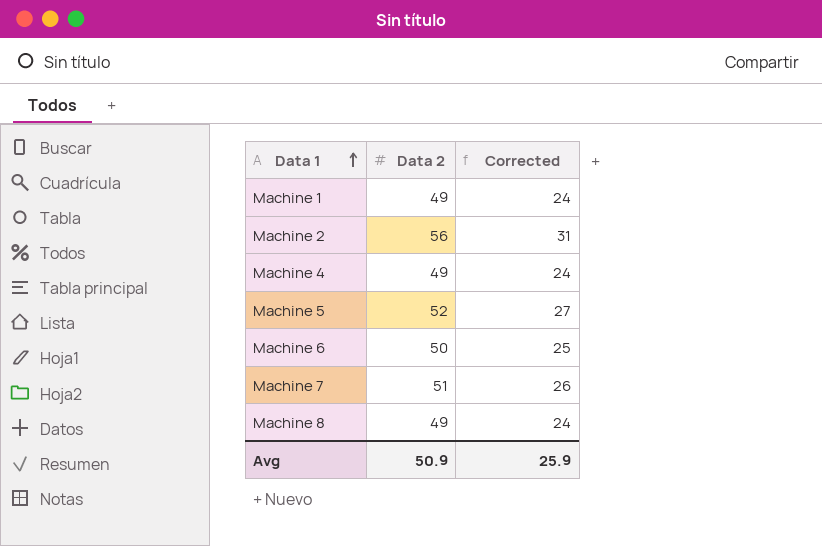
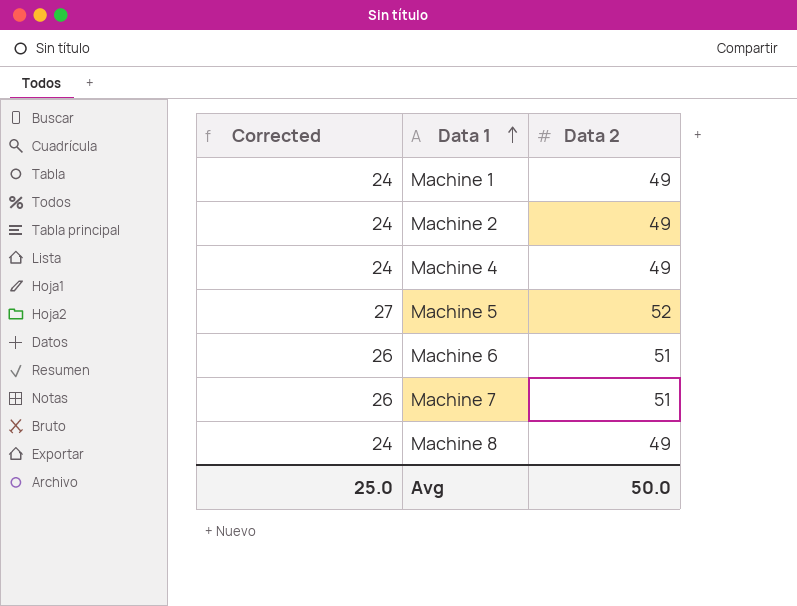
column Corrected | position: 3 -> 1
Machine 2 | Corrected: 31 -> 24
Machine 2 | Data 2: 56 -> 49
Machine 6 | Corrected: 25 -> 26
Machine 6 | Data 2: 50 -> 51
Avg | Corrected: 25.9 -> 25.0
Avg | Data 2: 50.9 -> 50.0

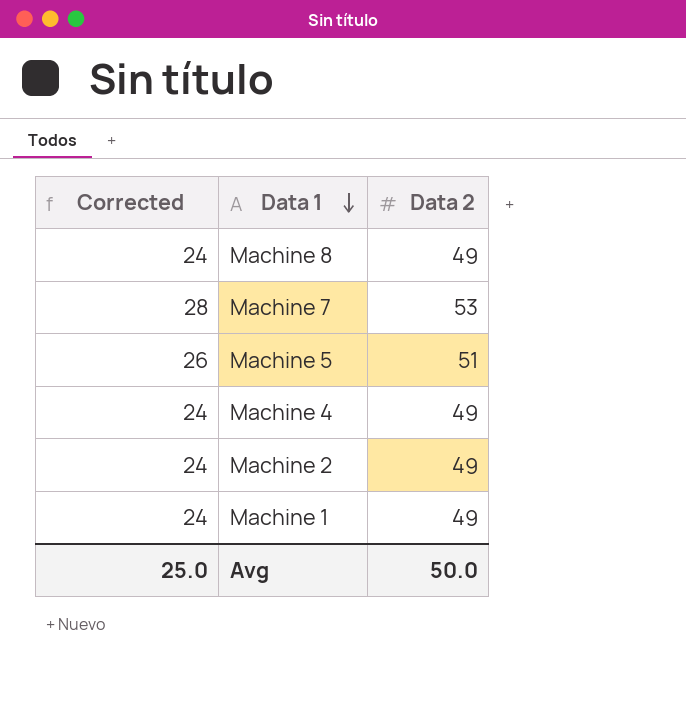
row order: Data 1 ascending -> Data 1 descending
row Machine 6: 26 | 51 -> none
Machine 7 | Corrected: 26 -> 28
Machine 7 | Data 2: 51 -> 53
Machine 5 | Corrected: 27 -> 26
Machine 5 | Data 2: 52 -> 51

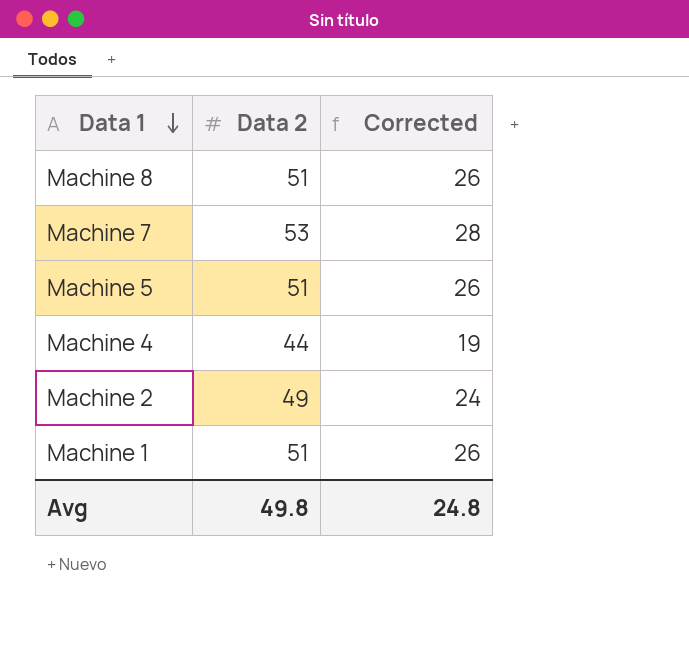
column Corrected | position: 1 -> 3
Machine 8 | Data 2: 49 -> 51
Machine 8 | Corrected: 24 -> 26
Machine 4 | Data 2: 49 -> 44
Machine 4 | Corrected: 24 -> 19
Machine 1 | Data 2: 49 -> 51
Machine 1 | Corrected: 24 -> 26
Avg | Data 2: 50.0 -> 49.8
Avg | Corrected: 25.0 -> 24.8

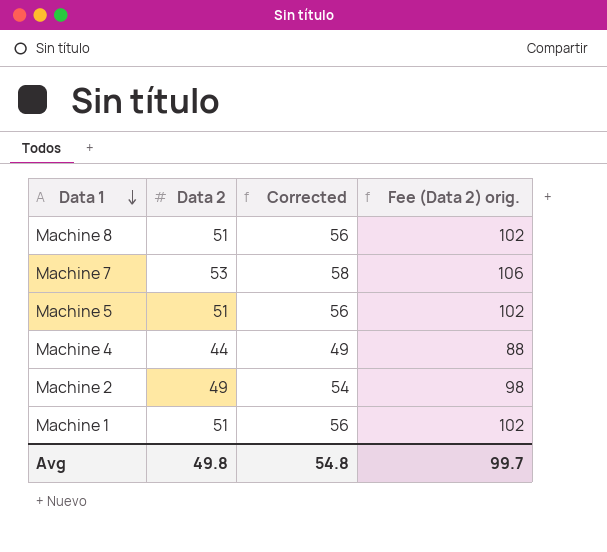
column Corrected | formula: [Data 2] - 25 -> [Data 2] + 5
column Fee (Data 2) orig. | formula: none -> [Data 2] * 2
Avg | Corrected: 24.8 -> 54.8

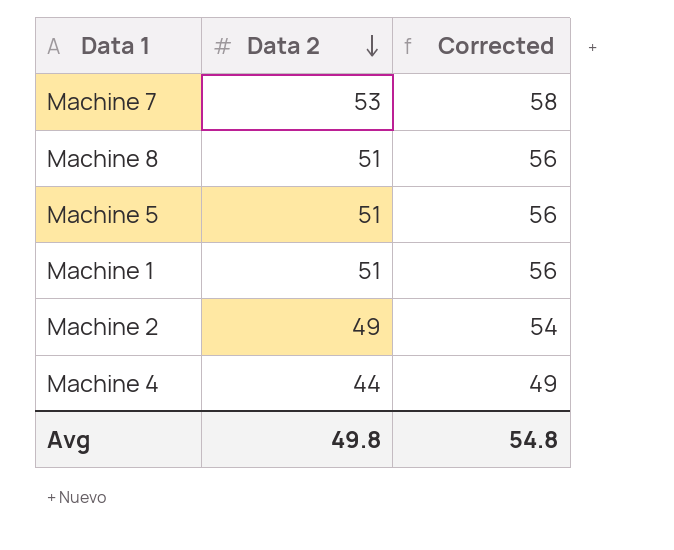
row order: Data 1 descending -> Data 2 descending
column Fee (Data 2) orig. | formula: [Data 2] * 2 -> none

